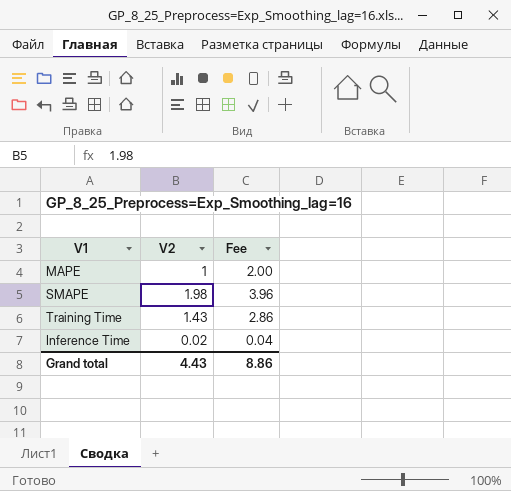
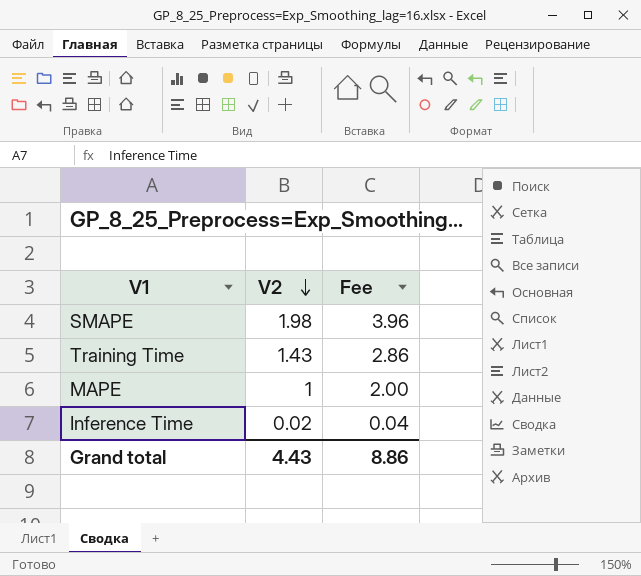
row order: none -> V2 descending

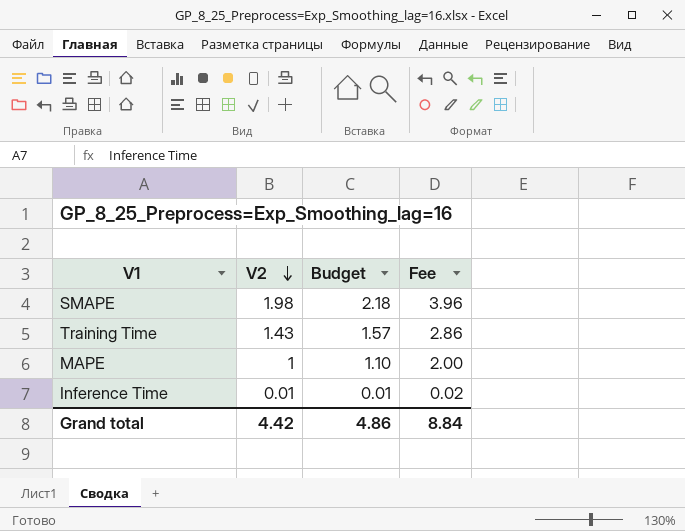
column Budget | formula: none -> [V2] * 1.1
Inference Time | V2: 0.02 -> 0.01
Inference Time | Fee: 0.04 -> 0.02
Grand total | V2: 4.43 -> 4.42
Grand total | Fee: 8.86 -> 8.84

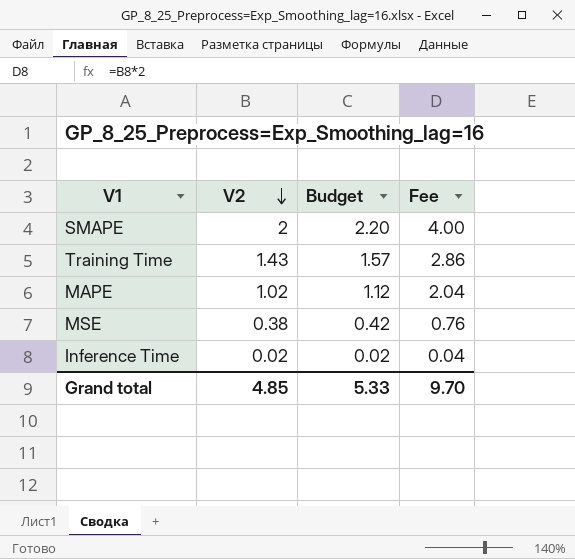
SMAPE | V2: 1.98 -> 2
SMAPE | Budget: 2.18 -> 2.20
SMAPE | Fee: 3.96 -> 4.00
MAPE | V2: 1 -> 1.02
MAPE | Budget: 1.10 -> 1.12
MAPE | Fee: 2.00 -> 2.04
row MSE: none -> 0.38 | 0.42 | 0.76
Inference Time | V2: 0.01 -> 0.02
Inference Time | Budget: 0.01 -> 0.02
Inference Time | Fee: 0.02 -> 0.04
Grand total | V2: 4.42 -> 4.85
Grand total | Budget: 4.86 -> 5.33
Grand total | Fee: 8.84 -> 9.70

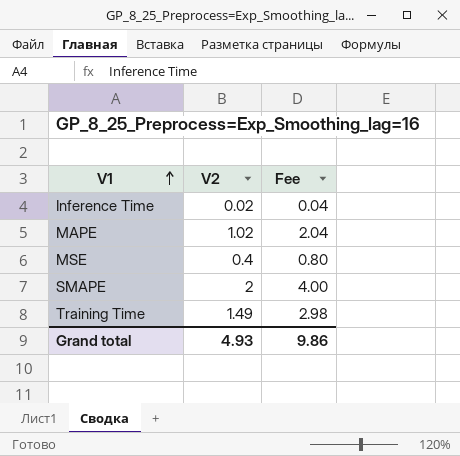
row order: V2 descending -> V1 ascending
column Budget | formula: [V2] * 1.1 -> none
MSE | V2: 0.38 -> 0.4
MSE | Fee: 0.76 -> 0.80
Training Time | V2: 1.43 -> 1.49
Training Time | Fee: 2.86 -> 2.98
Grand total | V2: 4.85 -> 4.93
Grand total | Fee: 9.70 -> 9.86

